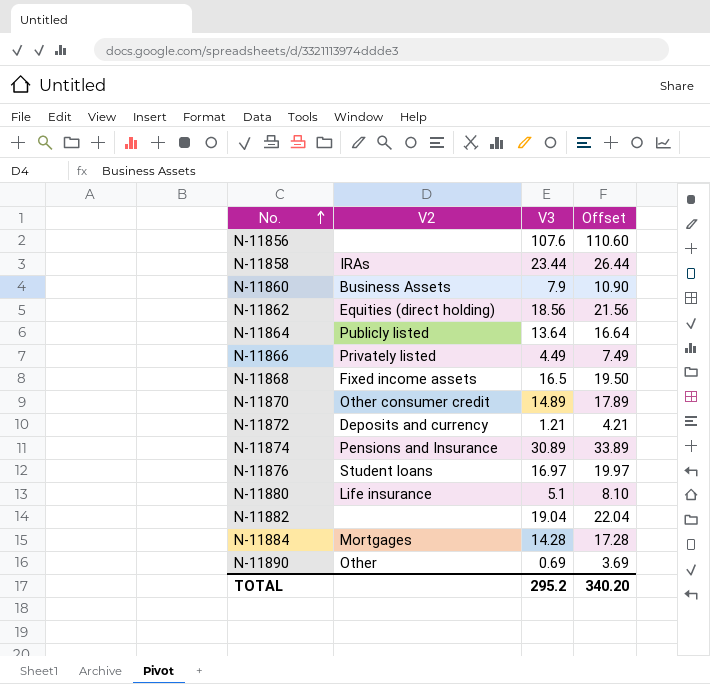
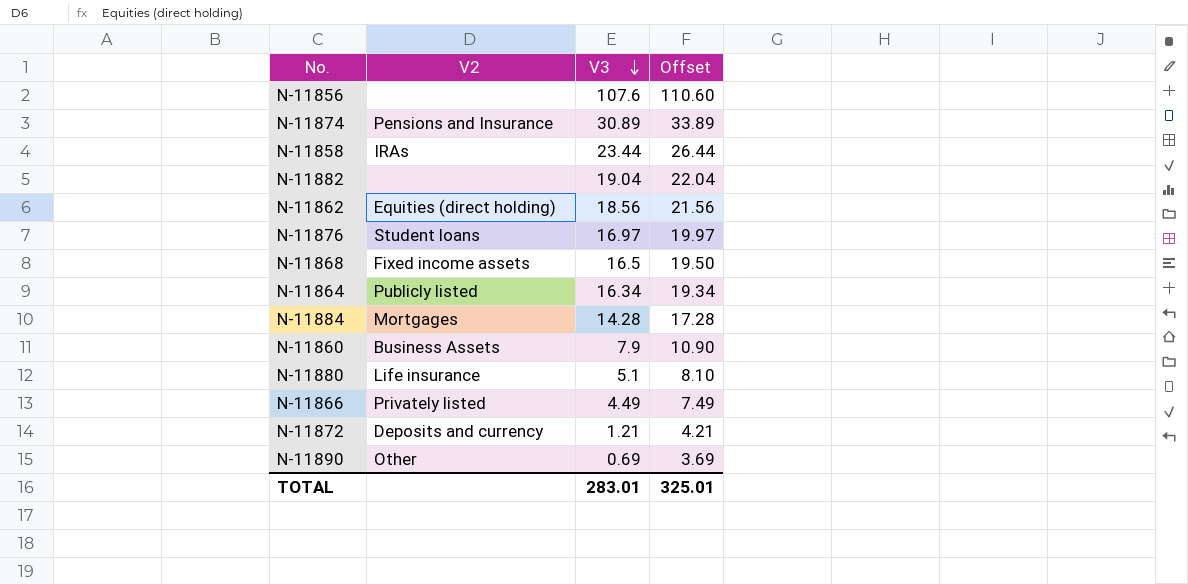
row order: No. ascending -> V3 descending
row N-11870: Other consumer credit | 14.89 | 17.89 -> none
N-11864 | V3: 13.64 -> 16.34
N-11864 | Offset: 16.64 -> 19.34
TOTAL | V3: 295.2 -> 283.01
TOTAL | Offset: 340.20 -> 325.01

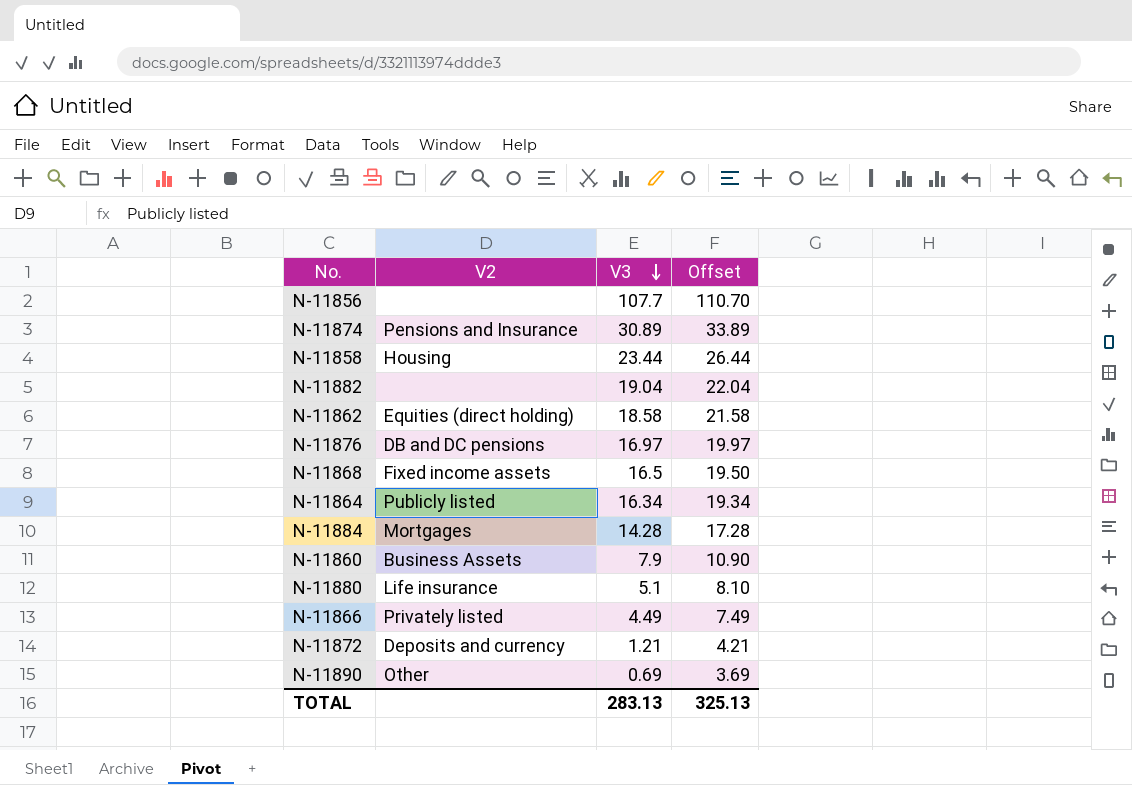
N-11856 | V3: 107.6 -> 107.7
N-11856 | Offset: 110.60 -> 110.70
N-11858 | V2: IRAs -> Housing
N-11862 | V3: 18.56 -> 18.58
N-11862 | Offset: 21.56 -> 21.58
N-11876 | V2: Student loans -> DB and DC pensions
TOTAL | V3: 283.01 -> 283.13
TOTAL | Offset: 325.01 -> 325.13

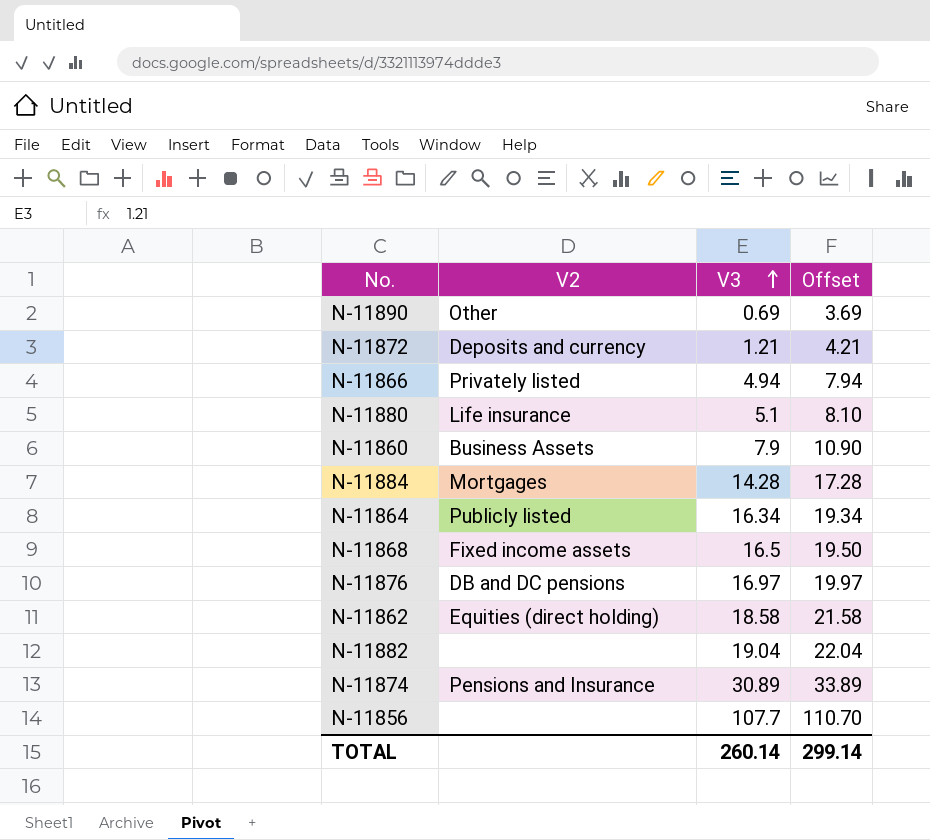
row order: V3 descending -> V3 ascending
row N-11858: Housing | 23.44 | 26.44 -> none
N-11866 | V3: 4.49 -> 4.94
N-11866 | Offset: 7.49 -> 7.94
TOTAL | V3: 283.13 -> 260.14
TOTAL | Offset: 325.13 -> 299.14

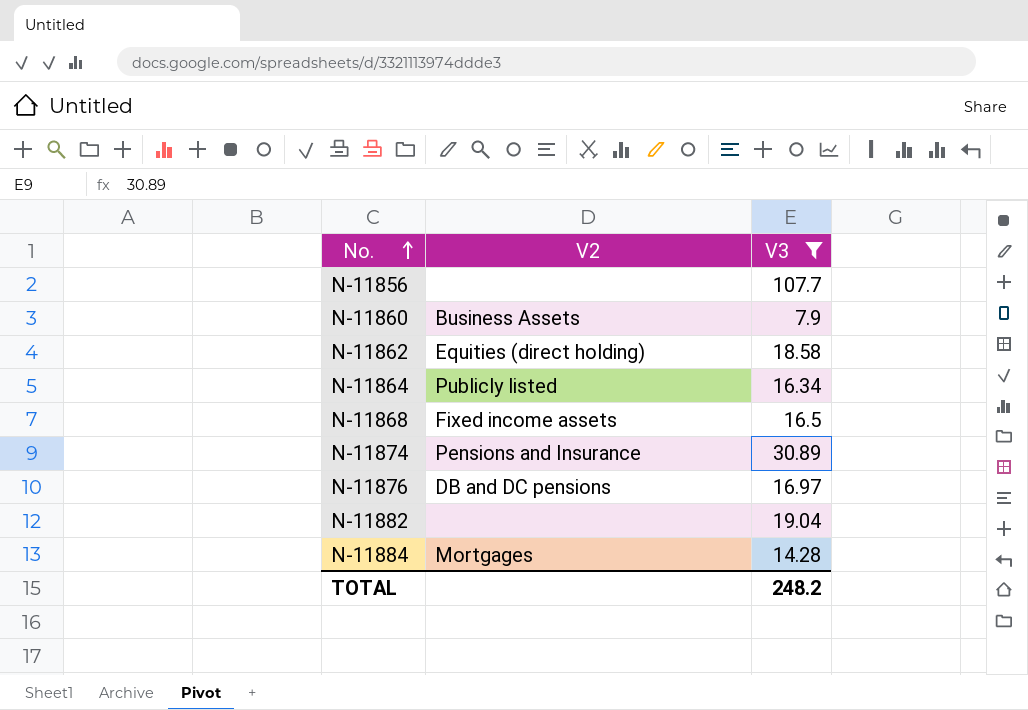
filter: none -> V3 >= 7.9
row order: V3 ascending -> No. ascending
column Offset | formula: [V3] + 3 -> none
TOTAL | V3: 260.14 -> 248.2

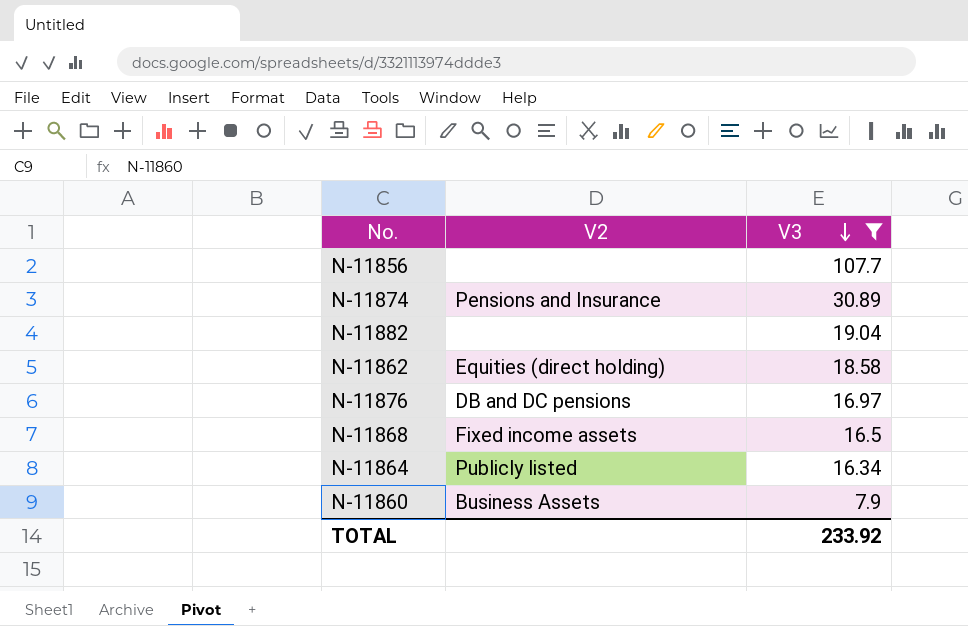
row order: No. ascending -> V3 descending
row N-11884: Mortgages | 14.28 -> none
TOTAL | V3: 248.2 -> 233.92

